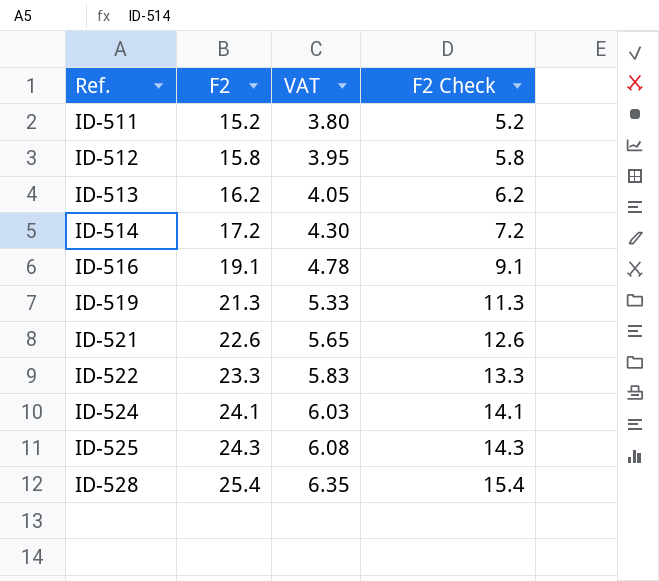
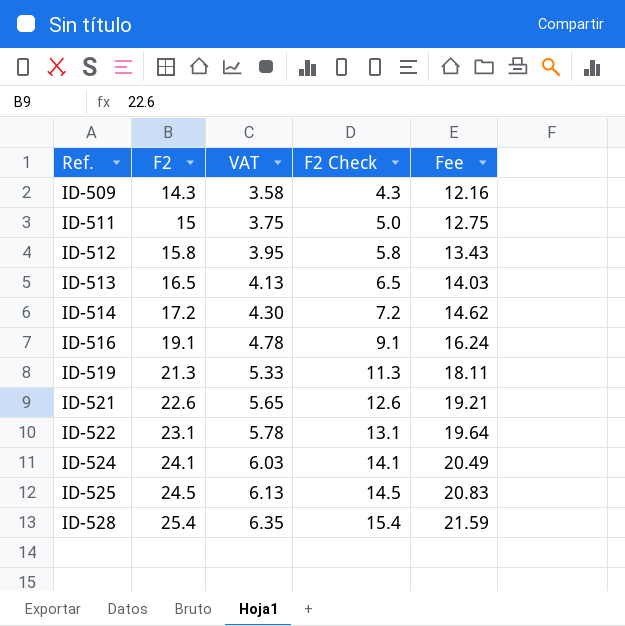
column Fee | formula: none -> [F2] * 0.85
row ID-509: none -> 14.3 | 3.58 | 4.3 | 12.16
ID-511 | F2: 15.2 -> 15
ID-511 | VAT: 3.80 -> 3.75
ID-511 | F2 Check: 5.2 -> 5.0
ID-513 | F2: 16.2 -> 16.5
ID-513 | VAT: 4.05 -> 4.13
ID-513 | F2 Check: 6.2 -> 6.5
ID-522 | F2: 23.3 -> 23.1
ID-522 | VAT: 5.83 -> 5.78
ID-522 | F2 Check: 13.3 -> 13.1
ID-525 | F2: 24.3 -> 24.5
ID-525 | VAT: 6.08 -> 6.13
ID-525 | F2 Check: 14.3 -> 14.5

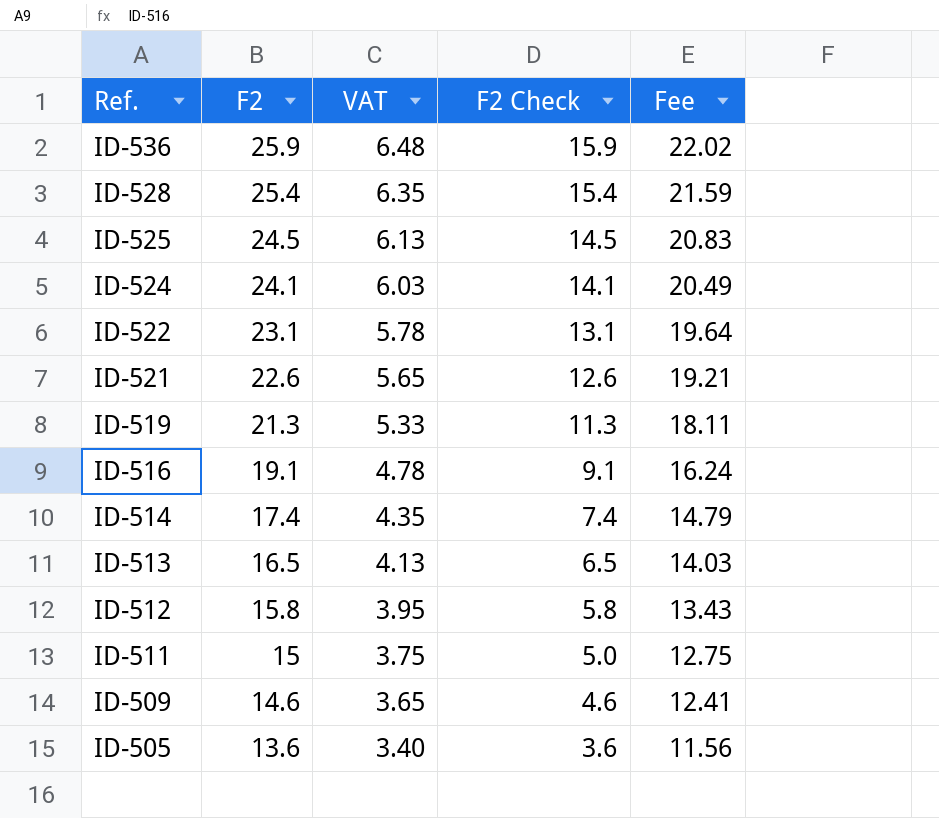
row order: Ref. ascending -> Ref. descending
row ID-536: none -> 25.9 | 6.48 | 15.9 | 22.02
ID-514 | F2: 17.2 -> 17.4
ID-514 | VAT: 4.30 -> 4.35
ID-514 | F2 Check: 7.2 -> 7.4
ID-514 | Fee: 14.62 -> 14.79
ID-509 | F2: 14.3 -> 14.6
ID-509 | VAT: 3.58 -> 3.65
ID-509 | F2 Check: 4.3 -> 4.6
ID-509 | Fee: 12.16 -> 12.41
row ID-505: none -> 13.6 | 3.40 | 3.6 | 11.56

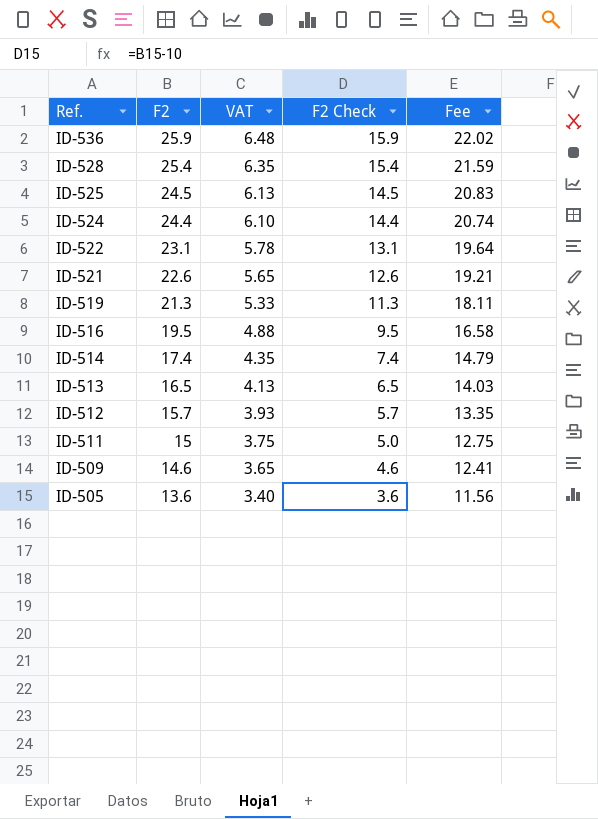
ID-524 | F2: 24.1 -> 24.4
ID-524 | VAT: 6.03 -> 6.10
ID-524 | F2 Check: 14.1 -> 14.4
ID-524 | Fee: 20.49 -> 20.74
ID-516 | F2: 19.1 -> 19.5
ID-516 | VAT: 4.78 -> 4.88
ID-516 | F2 Check: 9.1 -> 9.5
ID-516 | Fee: 16.24 -> 16.58
ID-512 | F2: 15.8 -> 15.7
ID-512 | VAT: 3.95 -> 3.93
ID-512 | F2 Check: 5.8 -> 5.7
ID-512 | Fee: 13.43 -> 13.35

